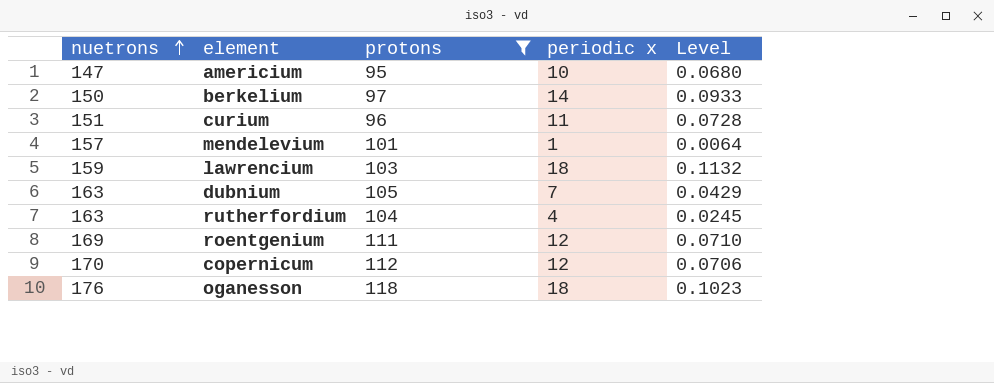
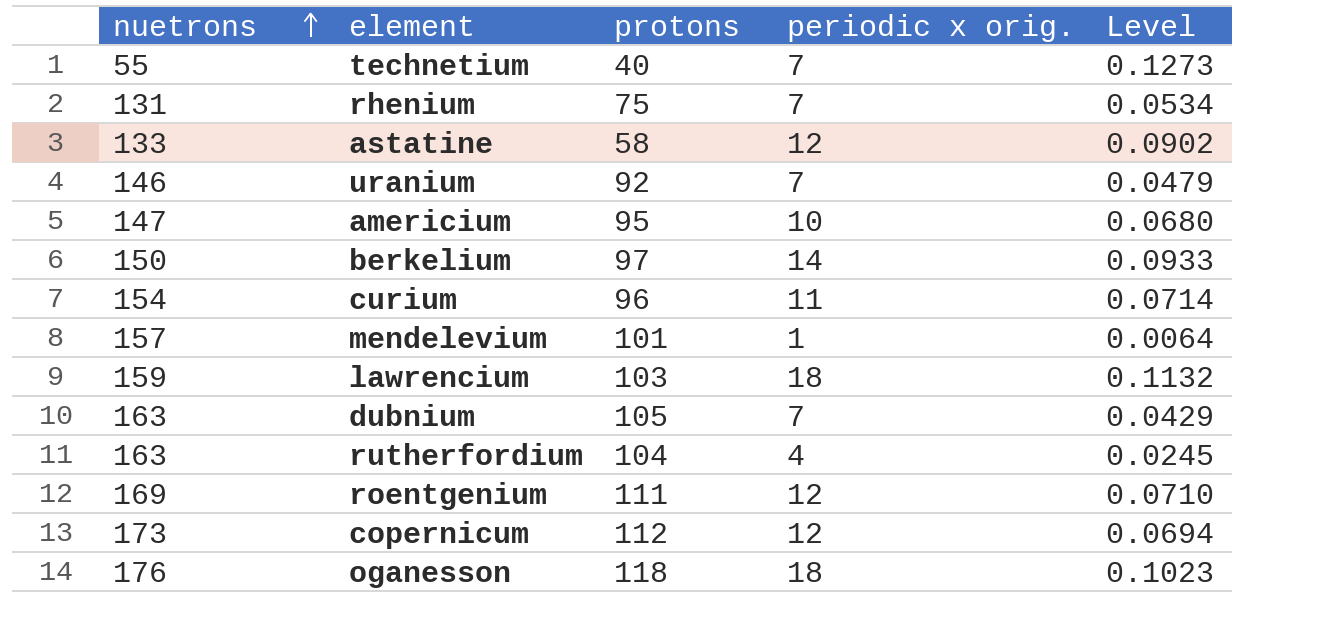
filter: protons >= 95 -> none
column name: periodic x -> periodic x orig.
curium | nuetrons: 151 -> 154
curium | Level: 0.0728 -> 0.0714
copernicum | nuetrons: 170 -> 173
copernicum | Level: 0.0706 -> 0.0694

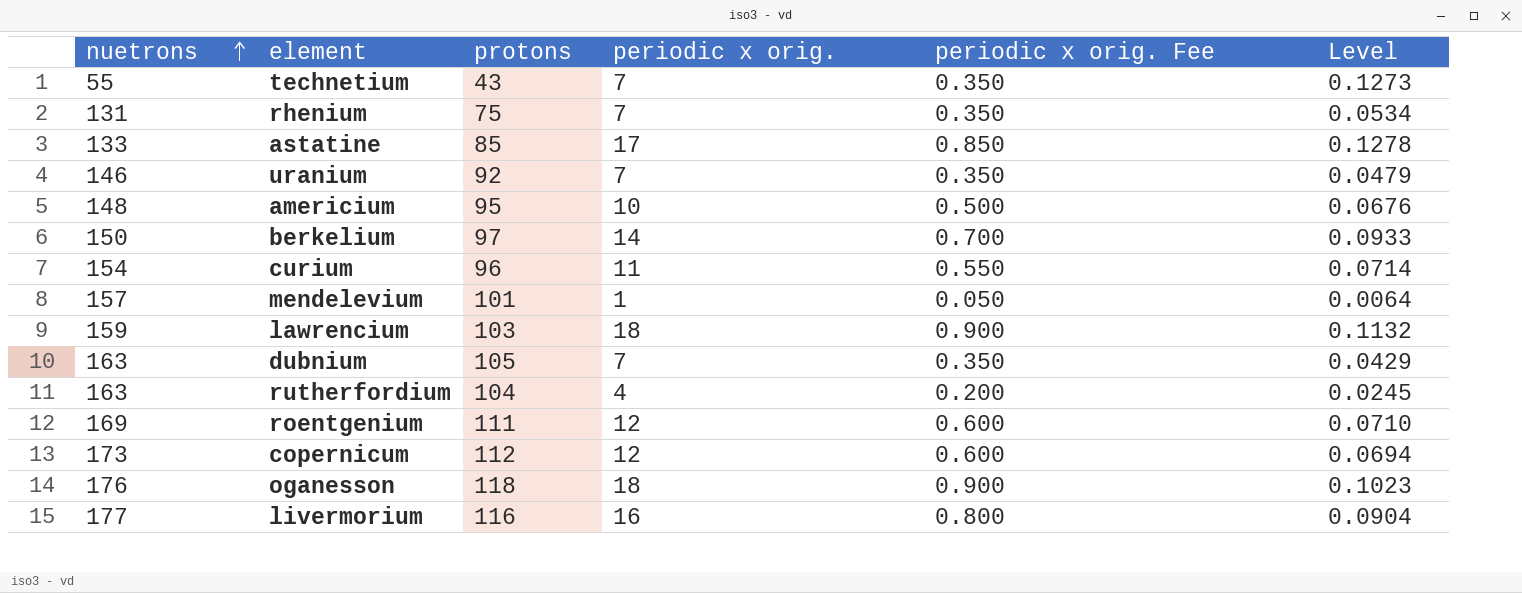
column periodic x orig. Fee | formula: none -> [periodic x orig.] * 0.05
technetium | protons: 40 -> 43
astatine | protons: 58 -> 85
astatine | periodic x orig.: 12 -> 17
astatine | Level: 0.0902 -> 0.1278
americium | nuetrons: 147 -> 148
americium | Level: 0.0680 -> 0.0676
row livermorium: none -> 177 | 116 | 16 | 0.800 | 0.0904

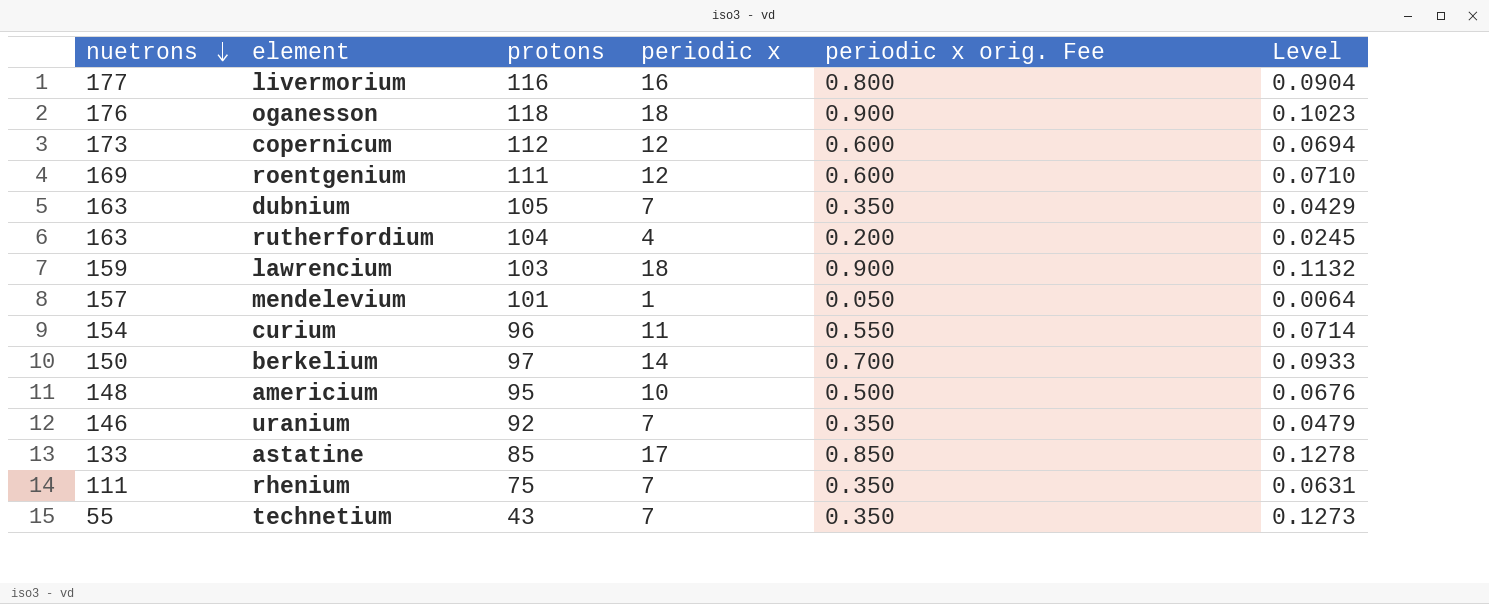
row order: nuetrons ascending -> nuetrons descending
column name: periodic x orig. -> periodic x
rhenium | nuetrons: 131 -> 111
rhenium | Level: 0.0534 -> 0.0631

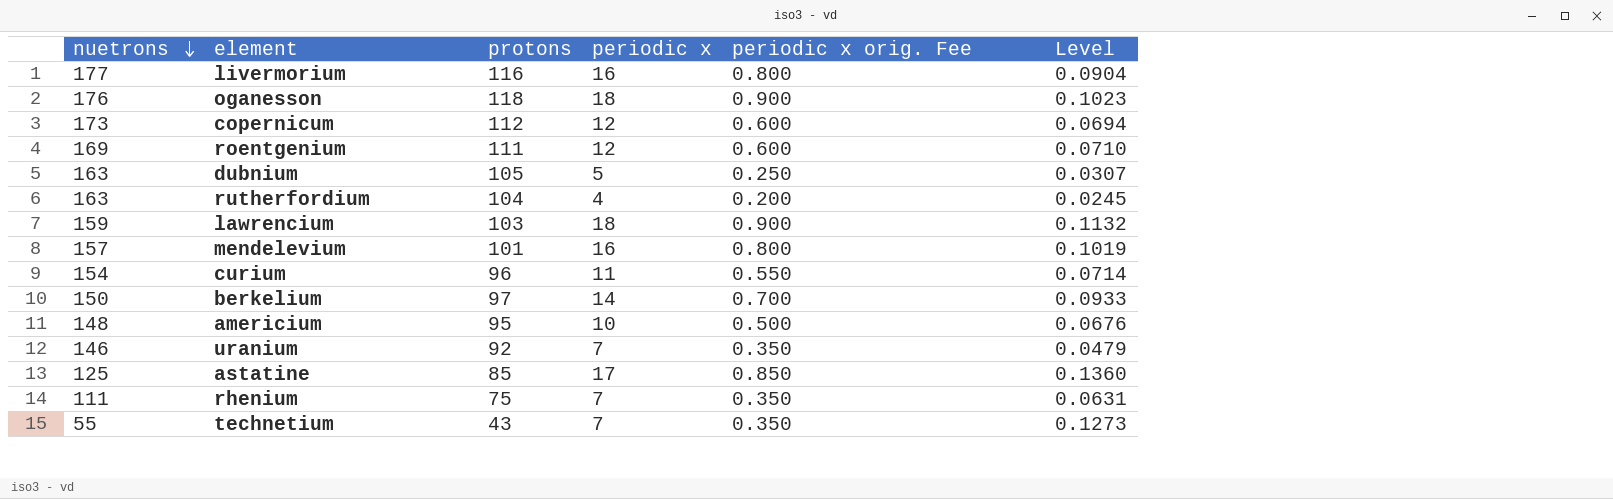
dubnium | periodic x: 7 -> 5
dubnium | periodic x orig. Fee: 0.350 -> 0.250
dubnium | Level: 0.0429 -> 0.0307
mendelevium | periodic x: 1 -> 16
mendelevium | periodic x orig. Fee: 0.050 -> 0.800
mendelevium | Level: 0.0064 -> 0.1019
astatine | nuetrons: 133 -> 125
astatine | Level: 0.1278 -> 0.1360

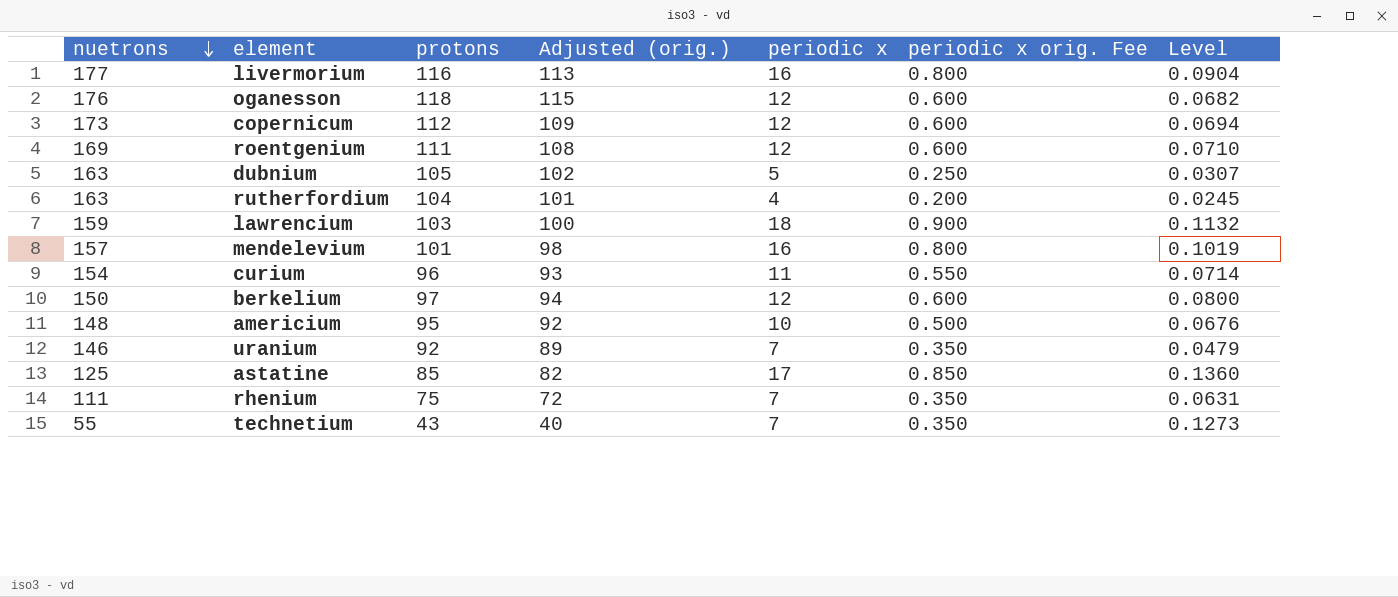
column Adjusted (orig.) | formula: none -> [protons] - 3
oganesson | periodic x: 18 -> 12
oganesson | periodic x orig. Fee: 0.900 -> 0.600
oganesson | Level: 0.1023 -> 0.0682
berkelium | periodic x: 14 -> 12
berkelium | periodic x orig. Fee: 0.700 -> 0.600
berkelium | Level: 0.0933 -> 0.0800

